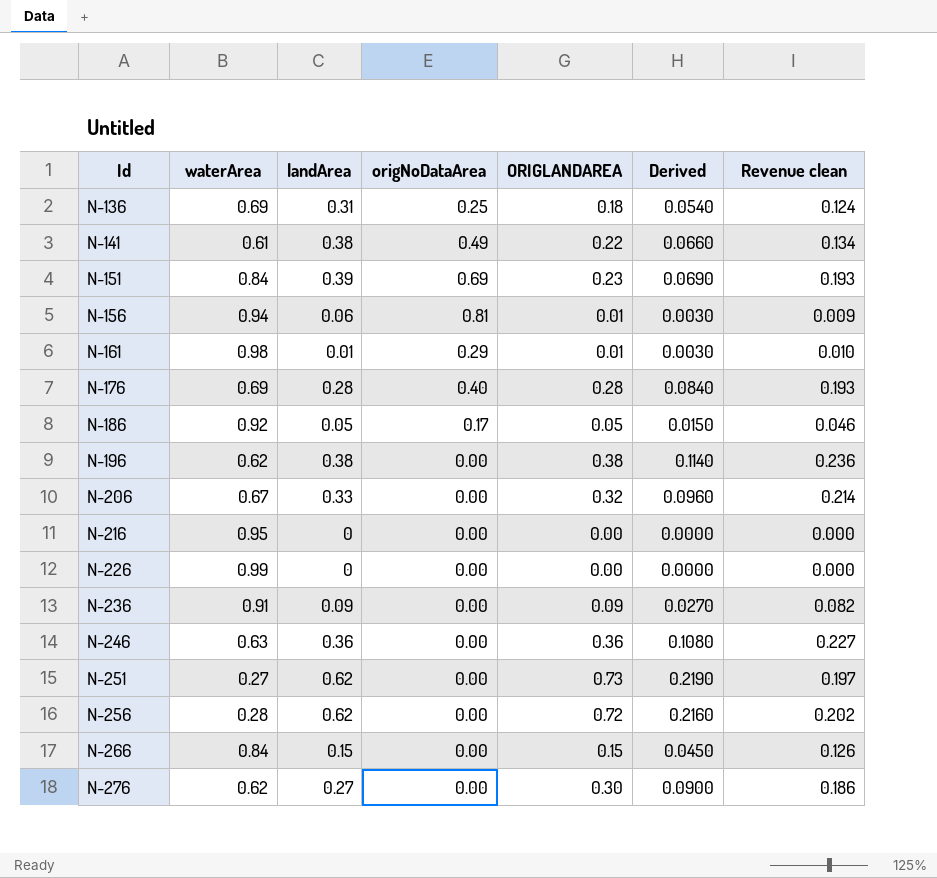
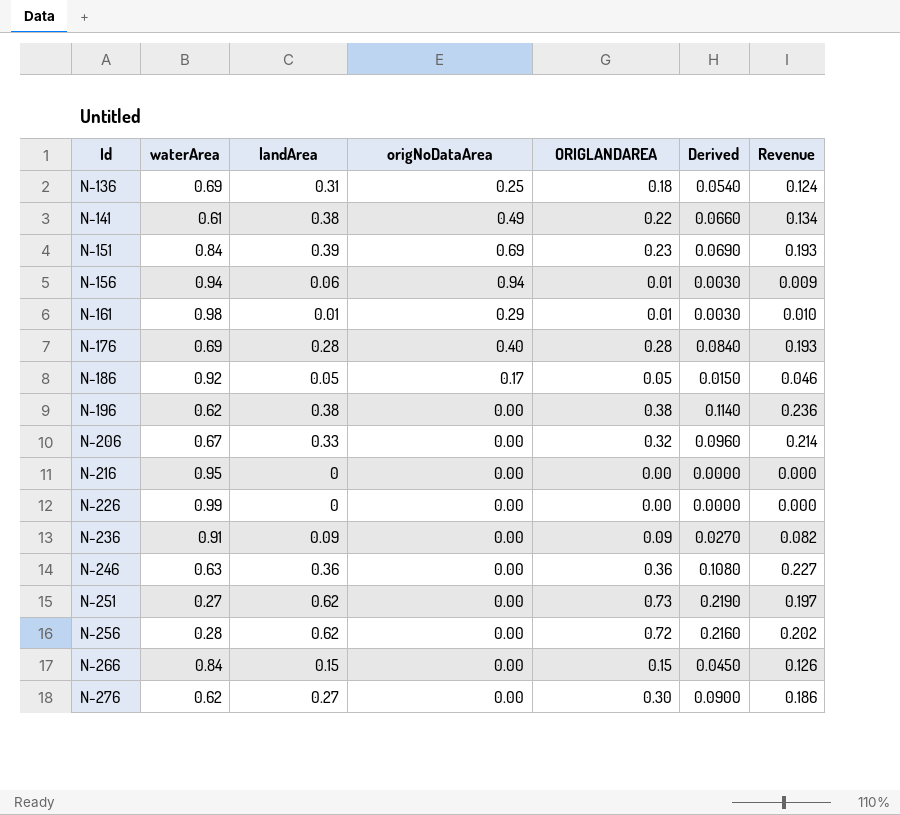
column name: Revenue clean -> Revenue
N-156 | origNoDataArea: 0.81 -> 0.94

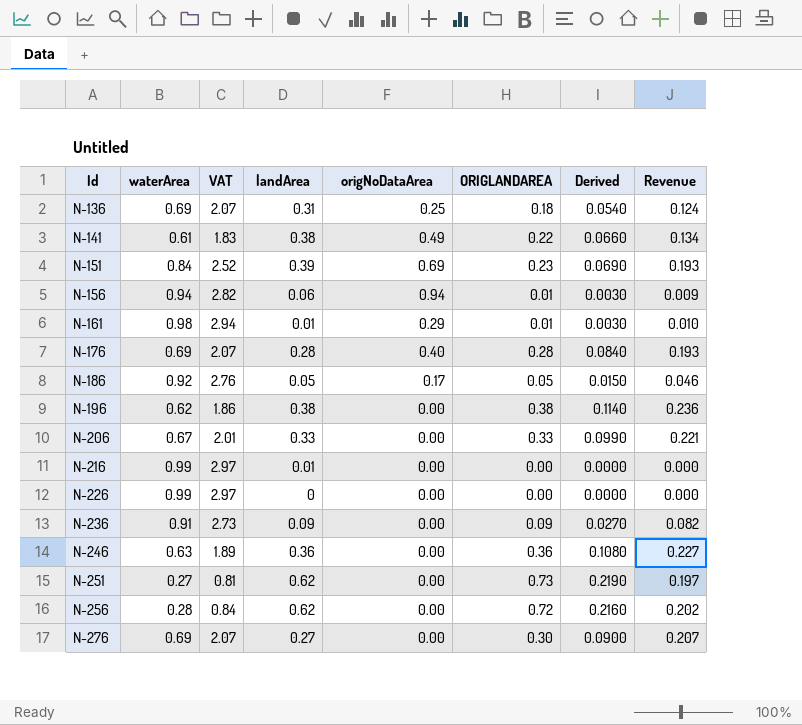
column VAT | formula: none -> [waterArea] * 3
row N-266: 0.84 | 0.15 | 0.00 | 0.15 | 0.0450 | 0.126 -> none
N-206 | ORIGLANDAREA: 0.32 -> 0.33
N-206 | Derived: 0.0960 -> 0.0990
N-206 | Revenue: 0.214 -> 0.221
N-216 | waterArea: 0.95 -> 0.99
N-216 | landArea: 0 -> 0.01
N-276 | waterArea: 0.62 -> 0.69
N-276 | Revenue: 0.186 -> 0.207

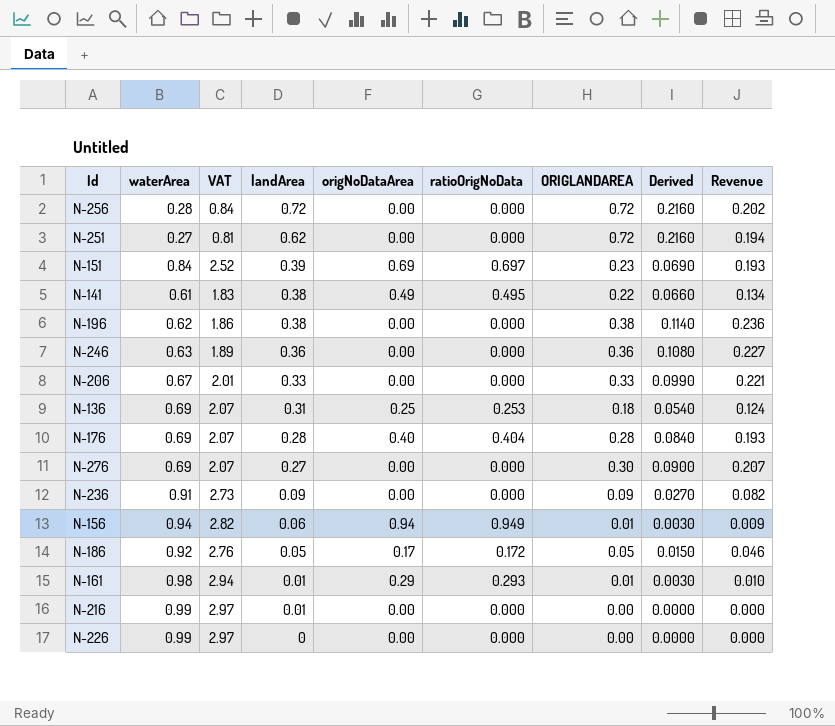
row order: Id ascending -> landArea descending
column ratioOrigNoData | position: none -> 6
N-256 | landArea: 0.62 -> 0.72
N-251 | ORIGLANDAREA: 0.73 -> 0.72
N-251 | Derived: 0.2190 -> 0.2160
N-251 | Revenue: 0.197 -> 0.194

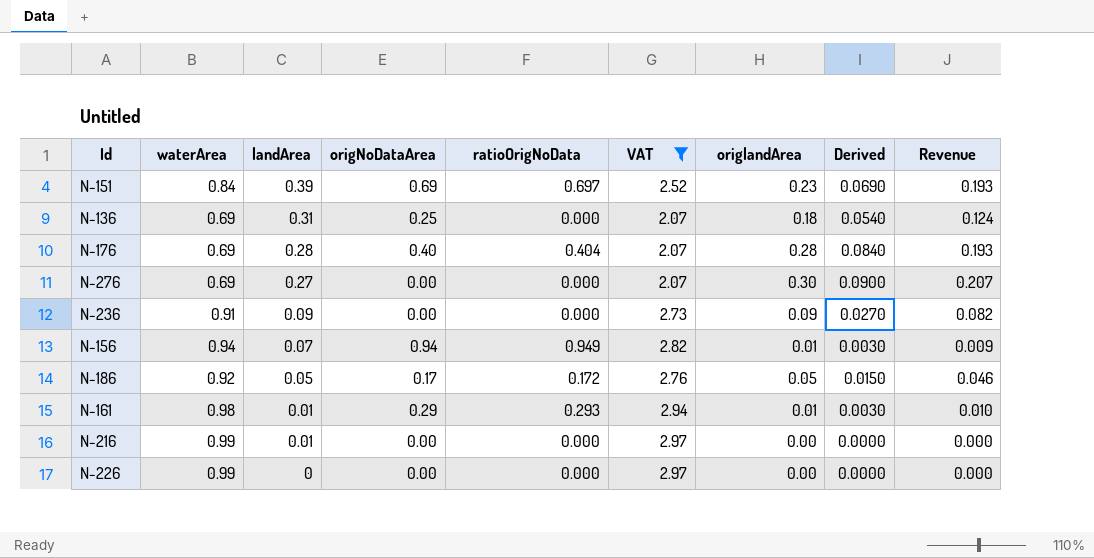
filter: none -> VAT >= 2.07
column VAT | position: 3 -> 6
column name: ORIGLANDAREA -> origlandArea
N-136 | ratioOrigNoData: 0.253 -> 0.000
N-156 | landArea: 0.06 -> 0.07

